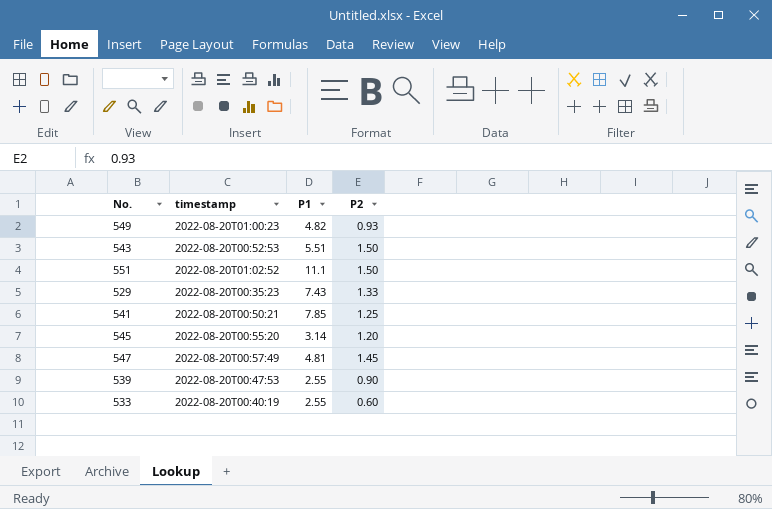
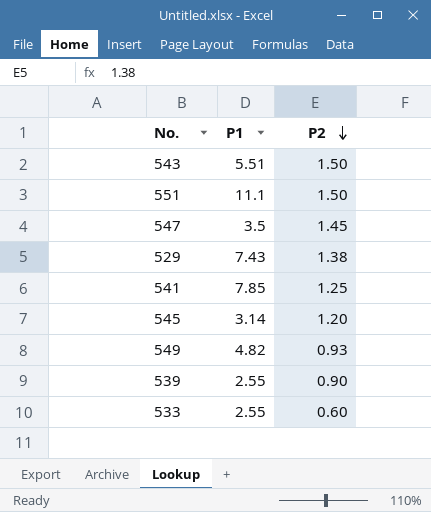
row order: none -> P2 descending
column timestamp | position: 2 -> none
547 | P1: 4.81 -> 3.5
529 | P2: 1.33 -> 1.38

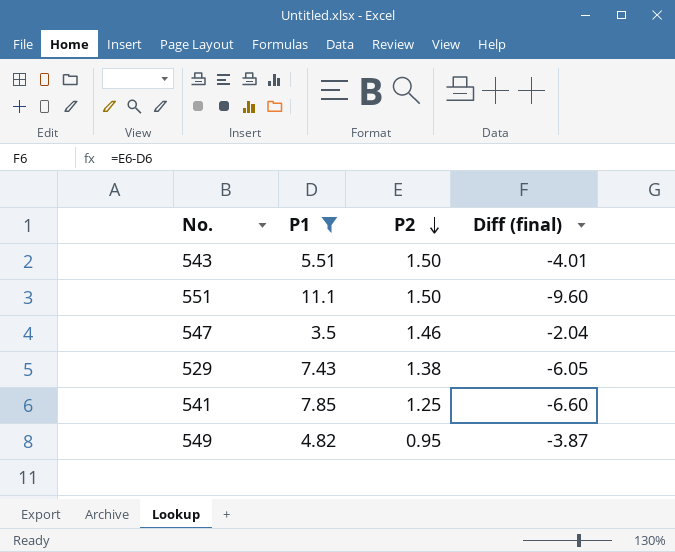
filter: none -> P1 >= 3.5
column Diff (final) | formula: none -> [P2] - [P1]
547 | P2: 1.45 -> 1.46
549 | P2: 0.93 -> 0.95

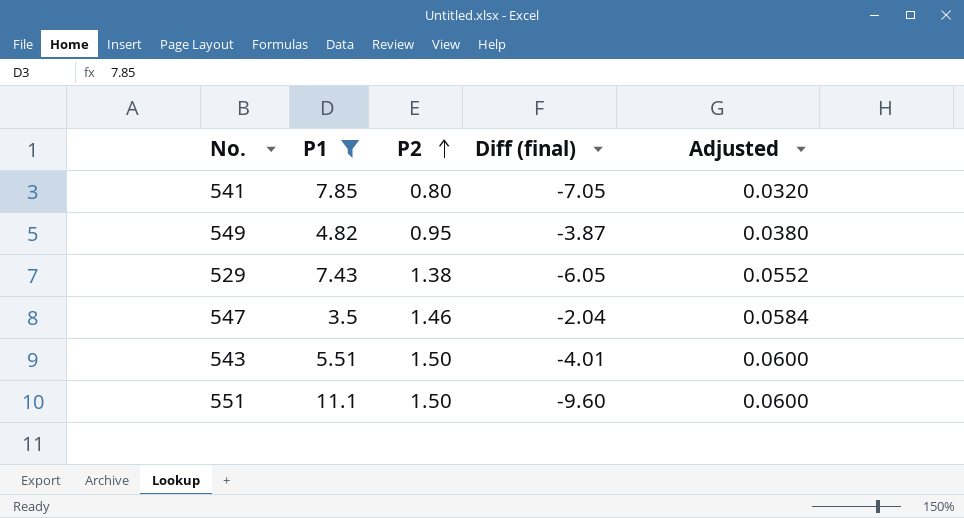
row order: P2 descending -> P2 ascending
column Adjusted | formula: none -> [P2] * 0.04
541 | P2: 1.25 -> 0.80
541 | Diff (final): -6.60 -> -7.05

